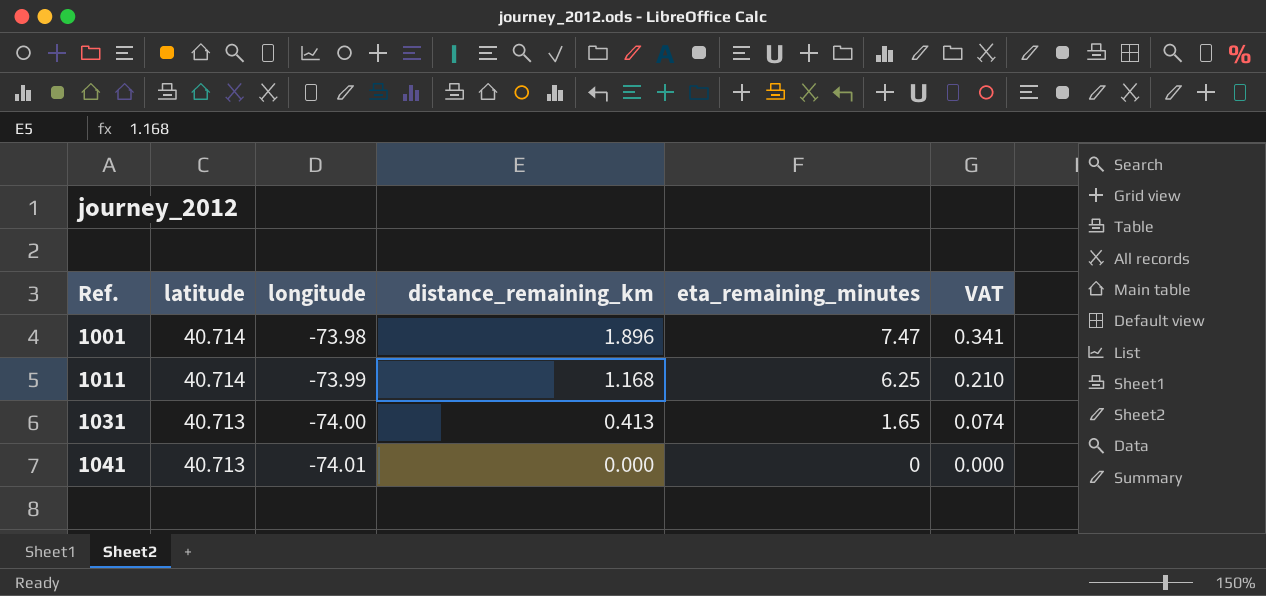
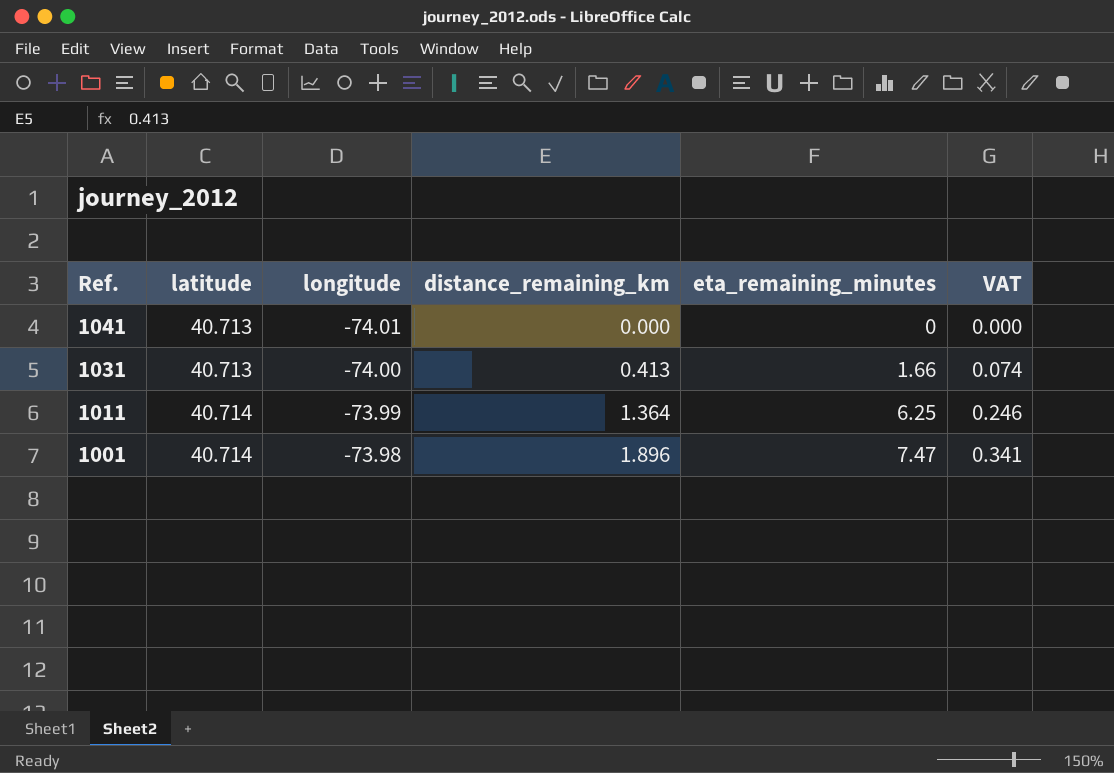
row order: Ref. ascending -> Ref. descending
1031 | eta_remaining_minutes: 1.65 -> 1.66
1011 | distance_remaining_km: 1.168 -> 1.364
1011 | VAT: 0.210 -> 0.246

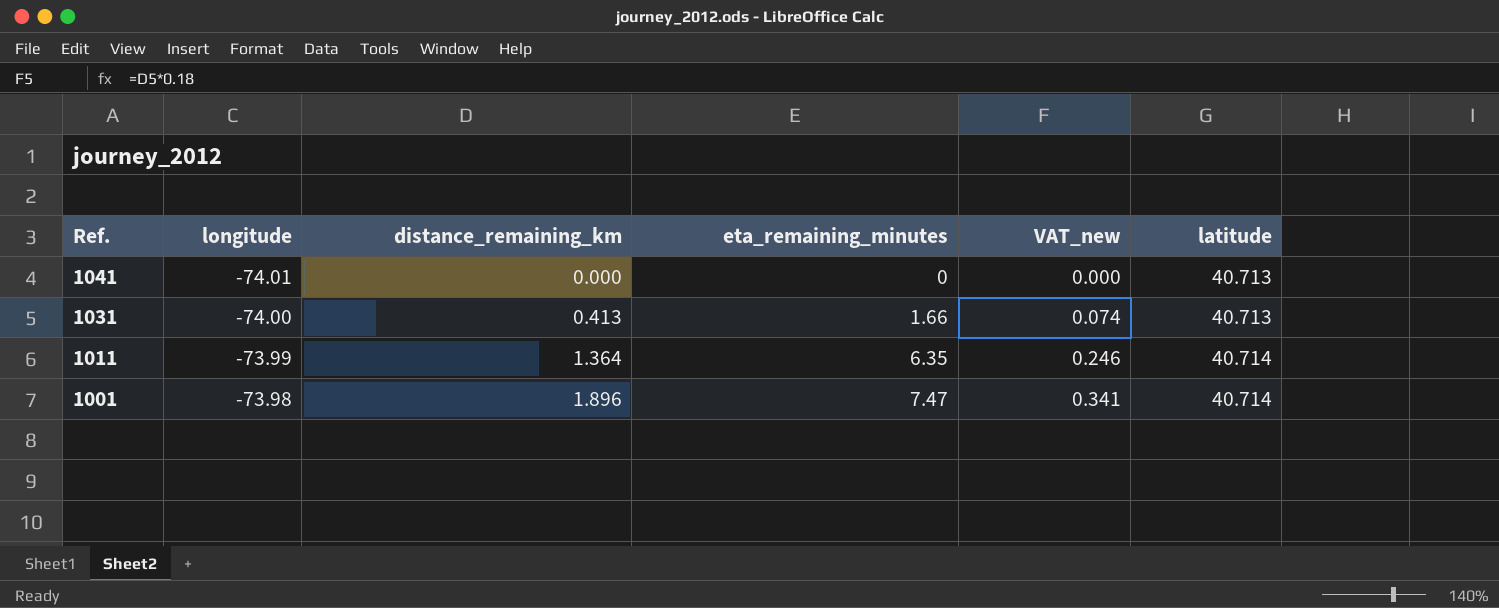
column name: VAT -> VAT_new
column latitude | position: 2 -> 6
1011 | eta_remaining_minutes: 6.25 -> 6.35

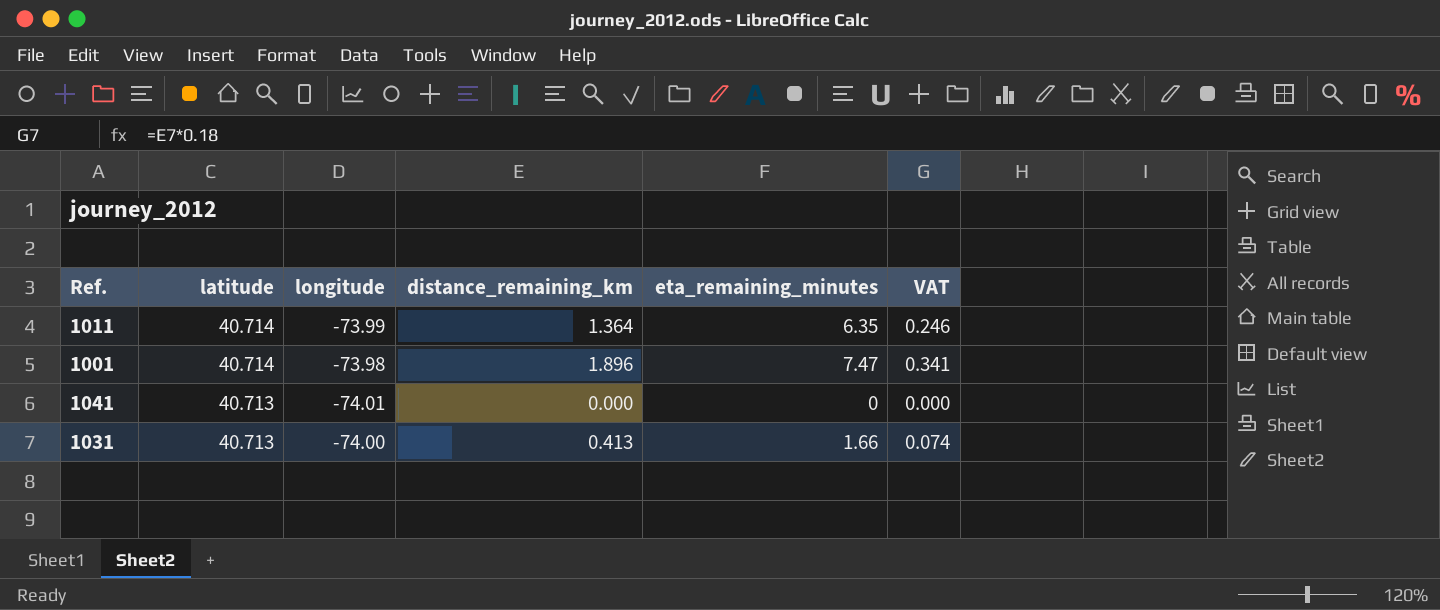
row order: Ref. descending -> latitude descending
column latitude | position: 6 -> 2
column name: VAT_new -> VAT

